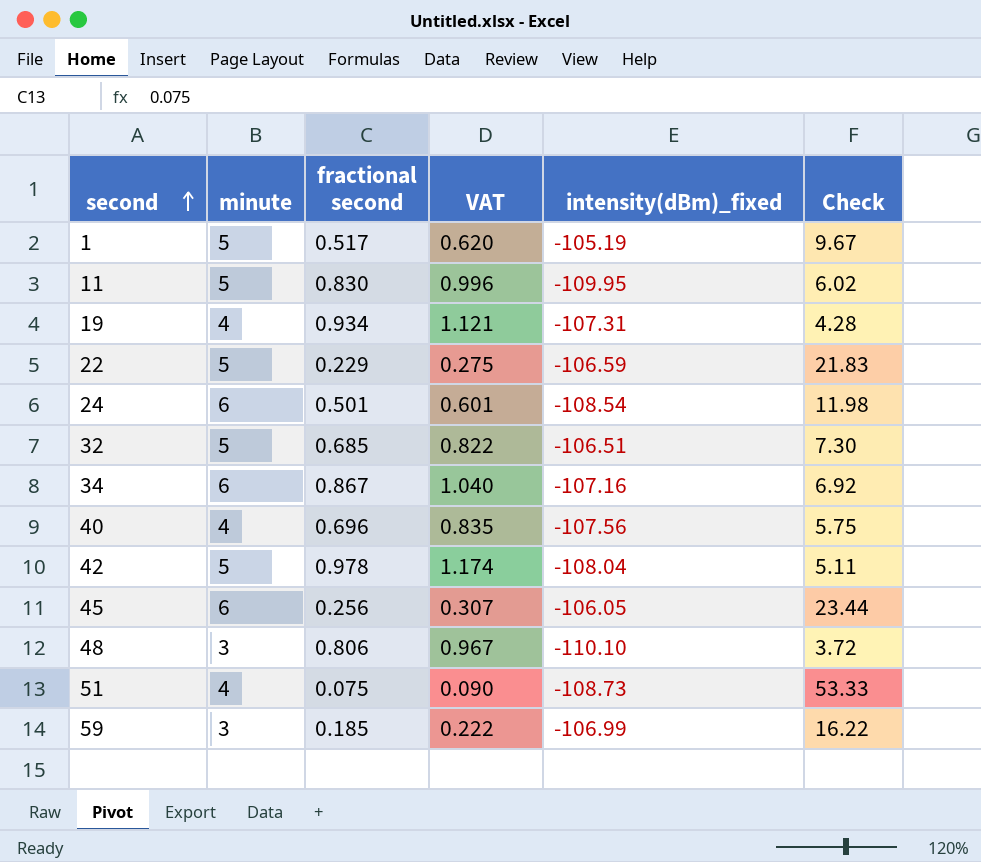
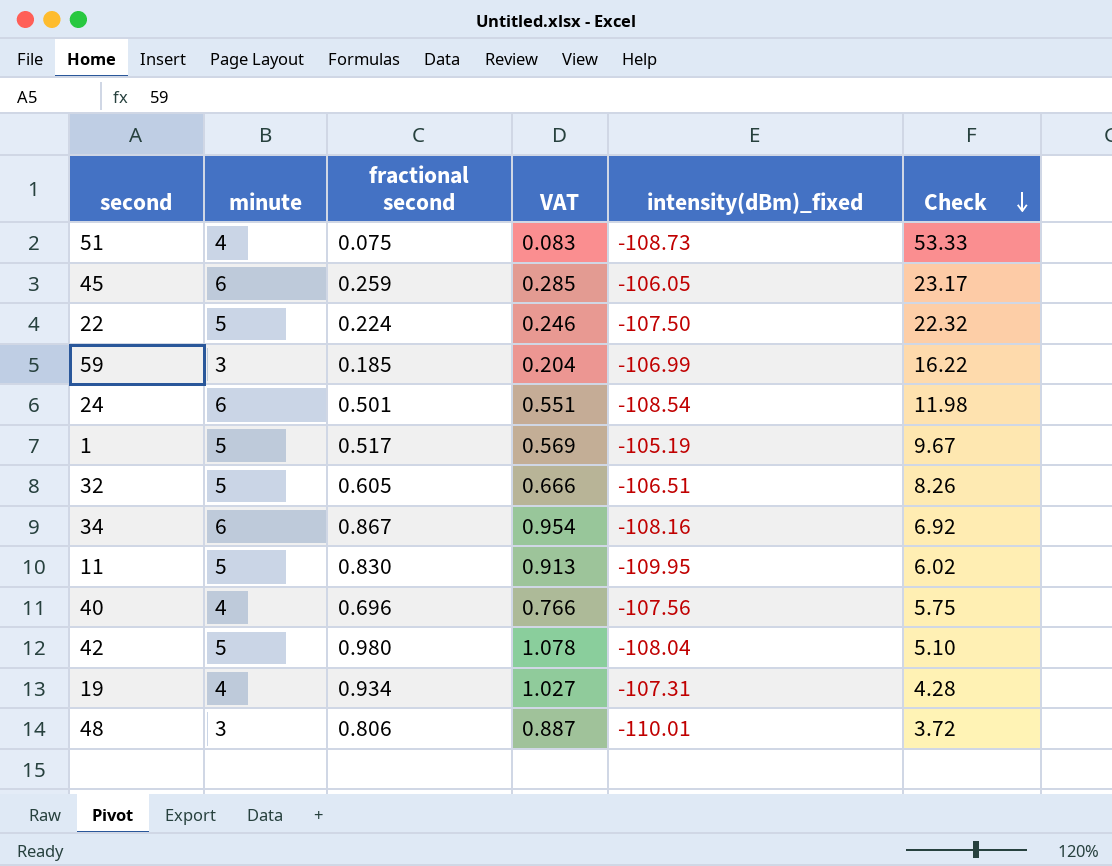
row order: second ascending -> Check descending
column VAT | formula: [fractional second] * 1.2 -> [fractional second] * 1.1
45 | fractional second: 0.256 -> 0.259
45 | Check: 23.44 -> 23.17
22 | fractional second: 0.229 -> 0.224
22 | intensity(dBm)_fixed: -106.59 -> -107.50
22 | Check: 21.83 -> 22.32
32 | fractional second: 0.685 -> 0.605
32 | Check: 7.30 -> 8.26
34 | intensity(dBm)_fixed: -107.16 -> -108.16
42 | fractional second: 0.978 -> 0.980
42 | Check: 5.11 -> 5.10
48 | intensity(dBm)_fixed: -110.10 -> -110.01

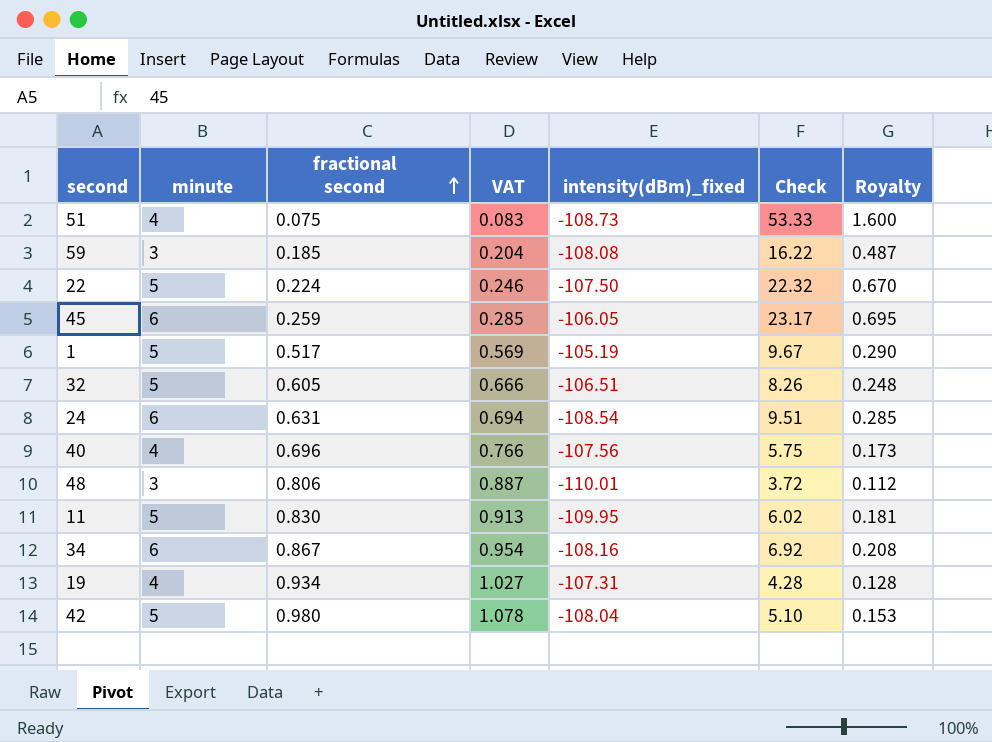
row order: Check descending -> fractional second ascending
column Royalty | formula: none -> [Check] * 0.03
59 | intensity(dBm)_fixed: -106.99 -> -108.08
24 | fractional second: 0.501 -> 0.631
24 | VAT: 0.551 -> 0.694
24 | Check: 11.98 -> 9.51

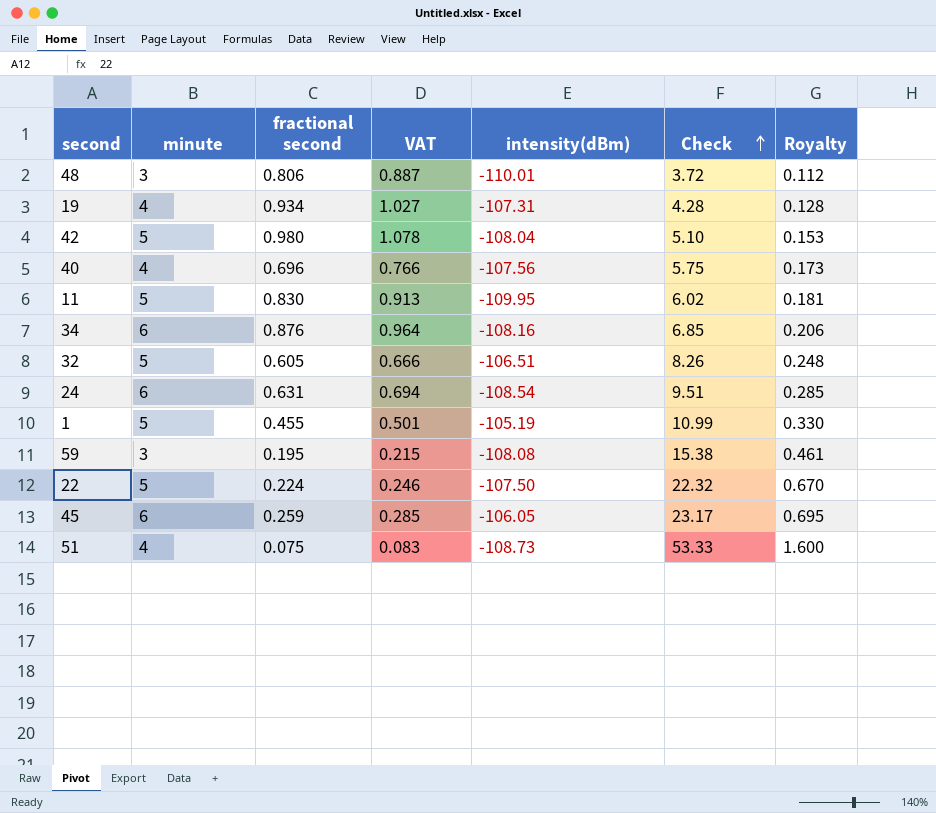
row order: fractional second ascending -> Check ascending
column name: intensity(dBm)_fixed -> intensity(dBm)
34 | fractional second: 0.867 -> 0.876
34 | VAT: 0.954 -> 0.964
34 | Check: 6.92 -> 6.85
34 | Royalty: 0.208 -> 0.206
1 | fractional second: 0.517 -> 0.455
1 | VAT: 0.569 -> 0.501
1 | Check: 9.67 -> 10.99
1 | Royalty: 0.290 -> 0.330
59 | fractional second: 0.185 -> 0.195
59 | VAT: 0.204 -> 0.215
59 | Check: 16.22 -> 15.38
59 | Royalty: 0.487 -> 0.461

